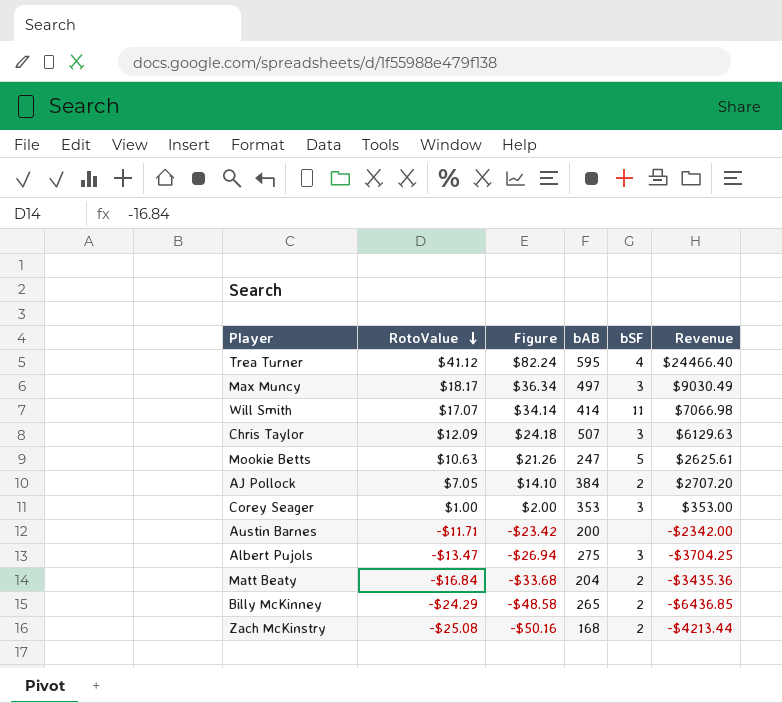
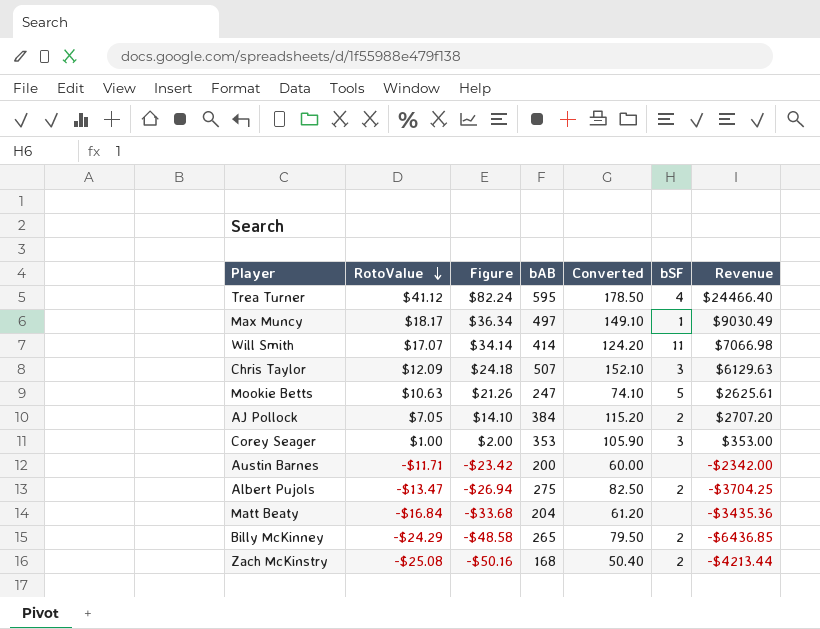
column Converted | formula: none -> [bAB] * 0.3
Max Muncy | bSF: 3 -> 1
Albert Pujols | bSF: 3 -> 2
Matt Beaty | bSF: 2 -> none

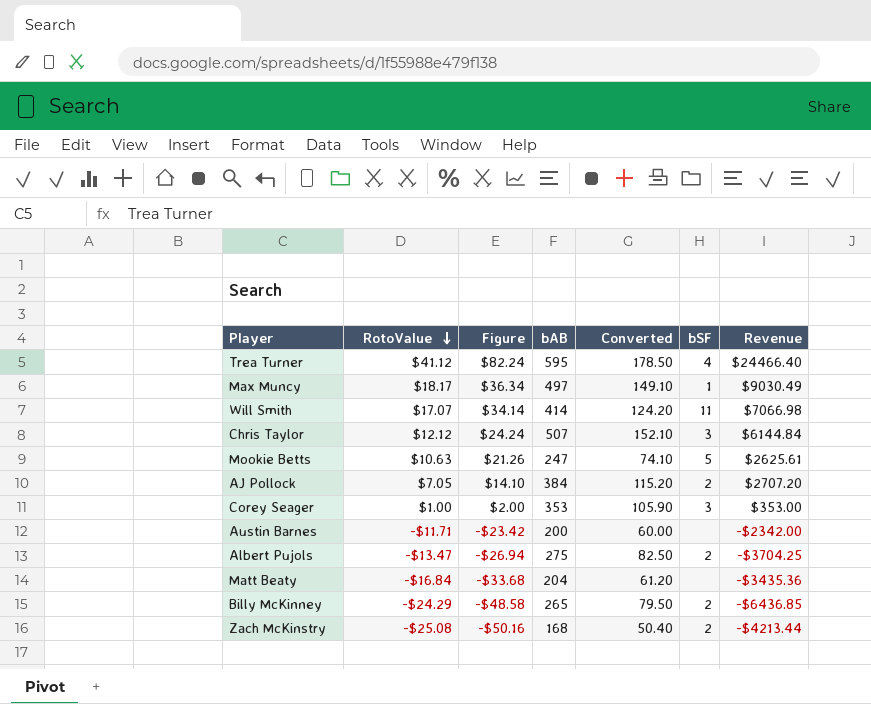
Chris Taylor | RotoValue: $12.09 -> $12.12
Chris Taylor | Figure: $24.18 -> $24.24
Chris Taylor | Revenue: $6129.63 -> $6144.84

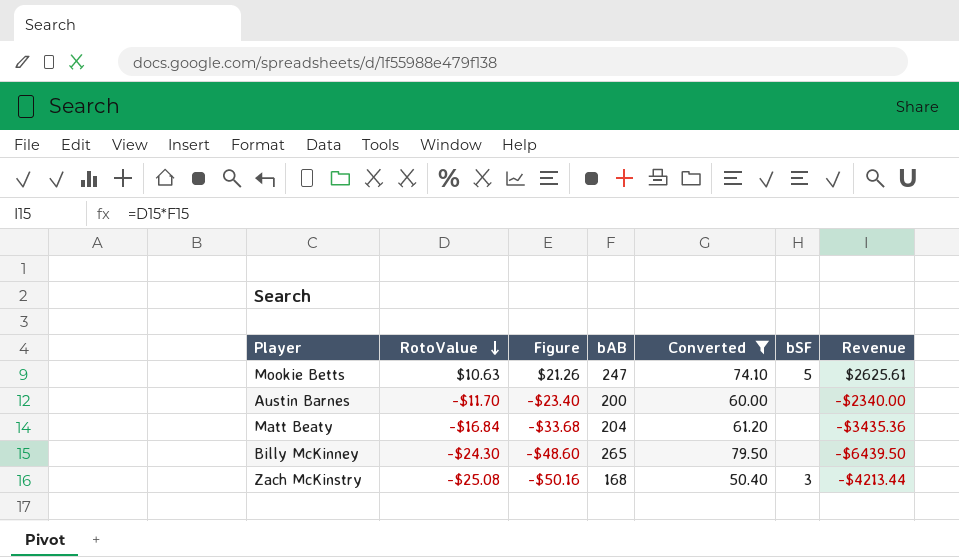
filter: none -> Converted <= 79.50
Austin Barnes | RotoValue: -$11.71 -> -$11.70
Austin Barnes | Figure: -$23.42 -> -$23.40
Austin Barnes | Revenue: -$2342.00 -> -$2340.00
Billy McKinney | RotoValue: -$24.29 -> -$24.30
Billy McKinney | Figure: -$48.58 -> -$48.60
Billy McKinney | bSF: 2 -> none
Billy McKinney | Revenue: -$6436.85 -> -$6439.50
Zach McKinstry | bSF: 2 -> 3

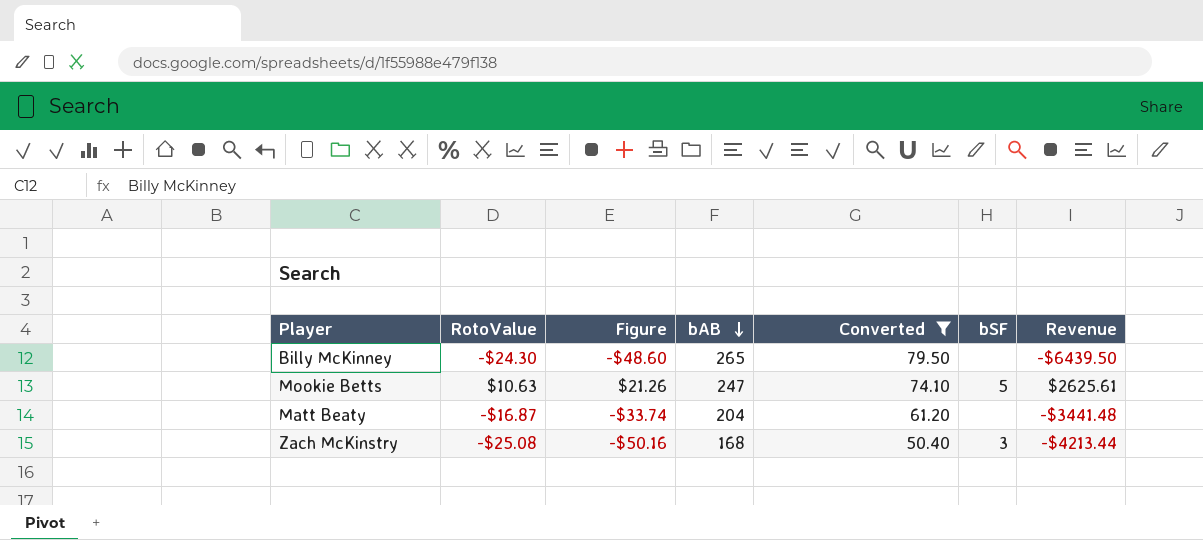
row order: RotoValue descending -> bAB descending
row Austin Barnes: -$11.70 | -$23.40 | 200 | 60.00 | none | -$2340.00 -> none
Matt Beaty | RotoValue: -$16.84 -> -$16.87
Matt Beaty | Figure: -$33.68 -> -$33.74
Matt Beaty | Revenue: -$3435.36 -> -$3441.48

